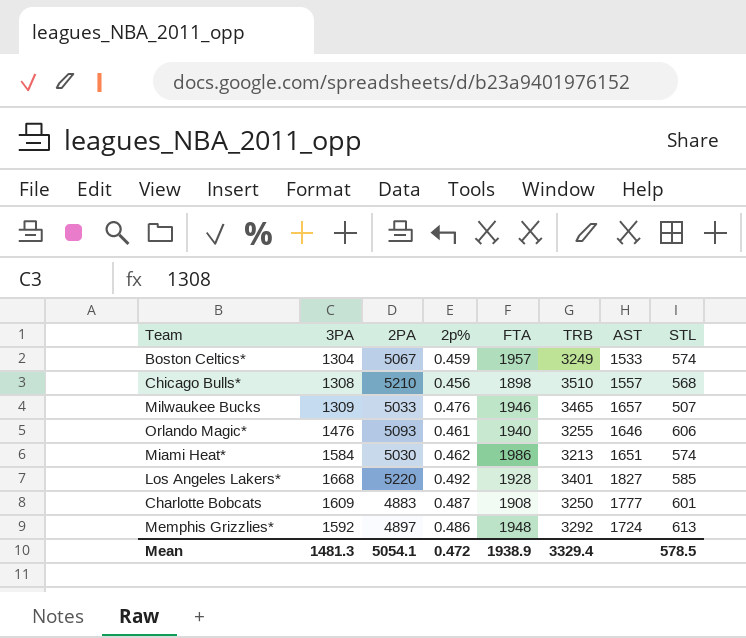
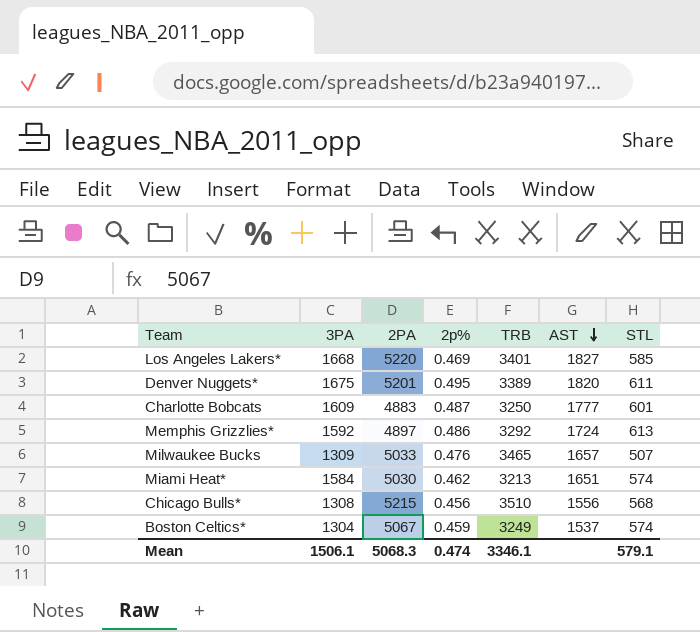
row order: none -> AST descending
column FTA | position: 5 -> none
row Orlando Magic*: 1476 | 5093 | 0.461 | 1940 | 3255 | 1646 | 606 -> none
Los Angeles Lakers* | 2p%: 0.492 -> 0.469
row Denver Nuggets*: none -> 1675 | 5201 | 0.495 | 3389 | 1820 | 611
Chicago Bulls* | 2PA: 5210 -> 5215
Chicago Bulls* | AST: 1557 -> 1556
Boston Celtics* | AST: 1533 -> 1537
Mean | 3PA: 1481.3 -> 1506.1
Mean | 2PA: 5054.1 -> 5068.3
Mean | 2p%: 0.472 -> 0.474
Mean | TRB: 3329.4 -> 3346.1
Mean | STL: 578.5 -> 579.1

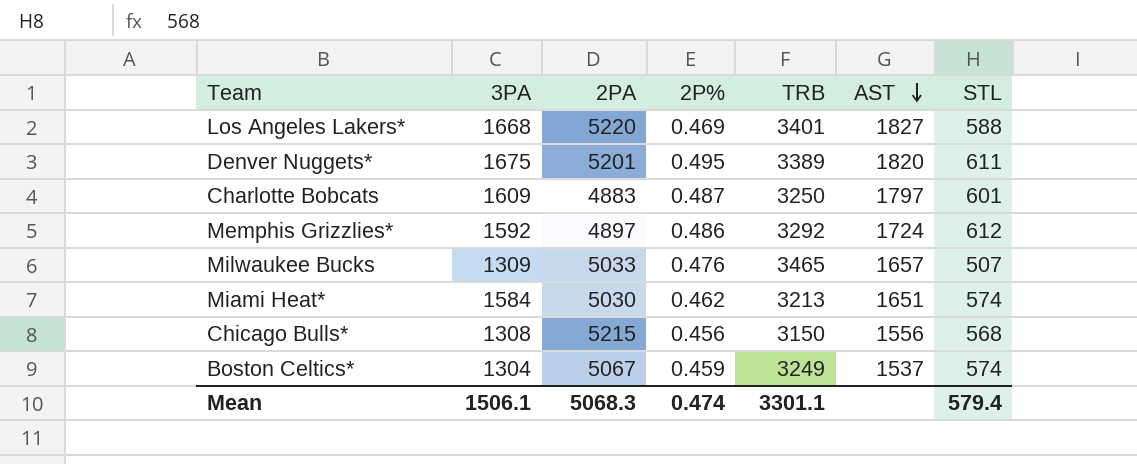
column name: 2p% -> 2P%
Los Angeles Lakers* | STL: 585 -> 588
Charlotte Bobcats | AST: 1777 -> 1797
Memphis Grizzlies* | STL: 613 -> 612
Chicago Bulls* | TRB: 3510 -> 3150
Mean | TRB: 3346.1 -> 3301.1
Mean | STL: 579.1 -> 579.4

